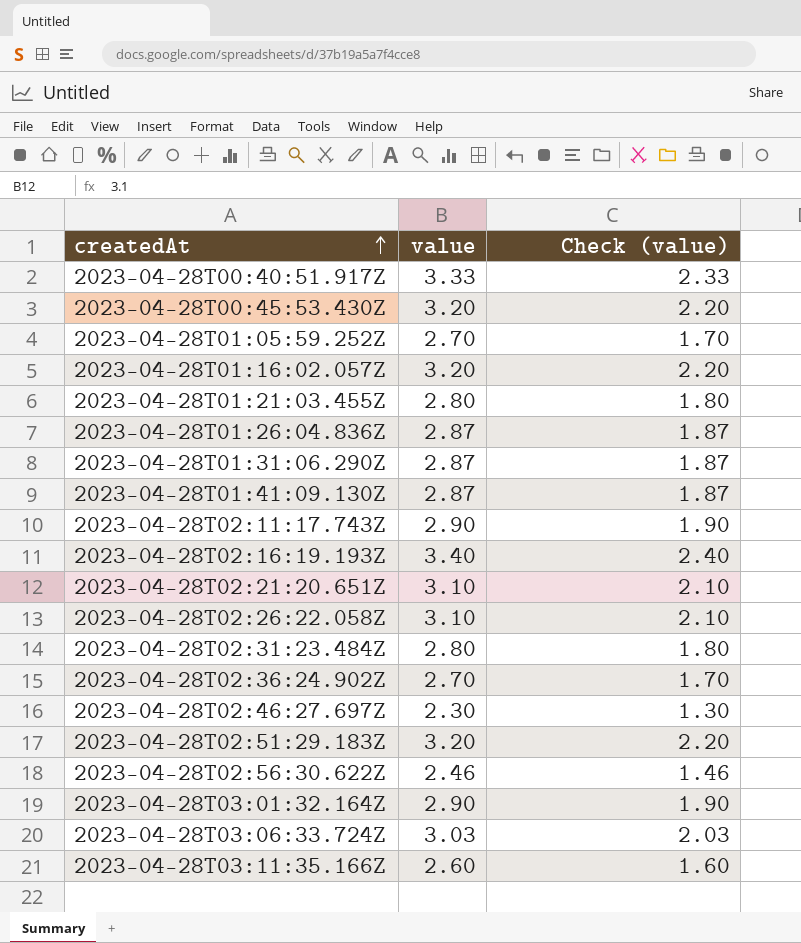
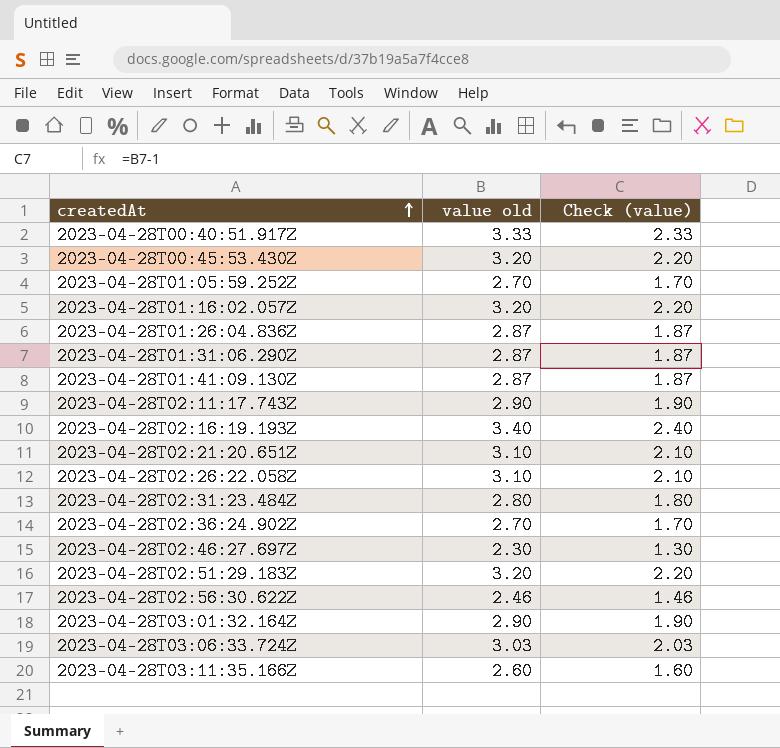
column name: value -> value old
row 2023-04-28T01:21:03.455Z: 2.80 | 1.80 -> none

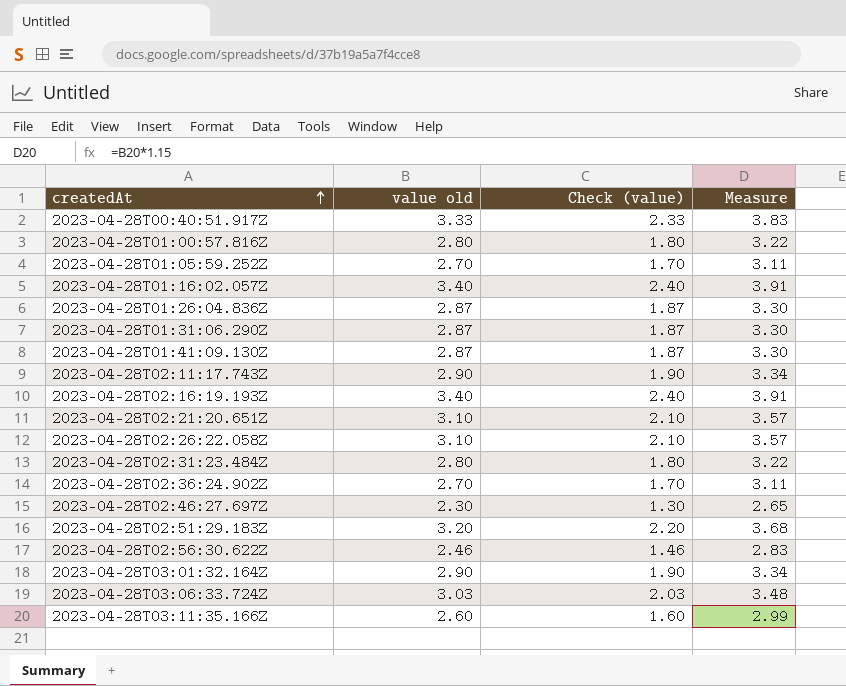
column Measure | formula: none -> [value old] * 1.15
row 2023-04-28T00:45:53.430Z: 3.20 | 2.20 -> none
row 2023-04-28T01:00:57.816Z: none -> 2.80 | 1.80 | 3.22
2023-04-28T01:16:02.057Z | value old: 3.20 -> 3.40
2023-04-28T01:16:02.057Z | Check (value): 2.20 -> 2.40

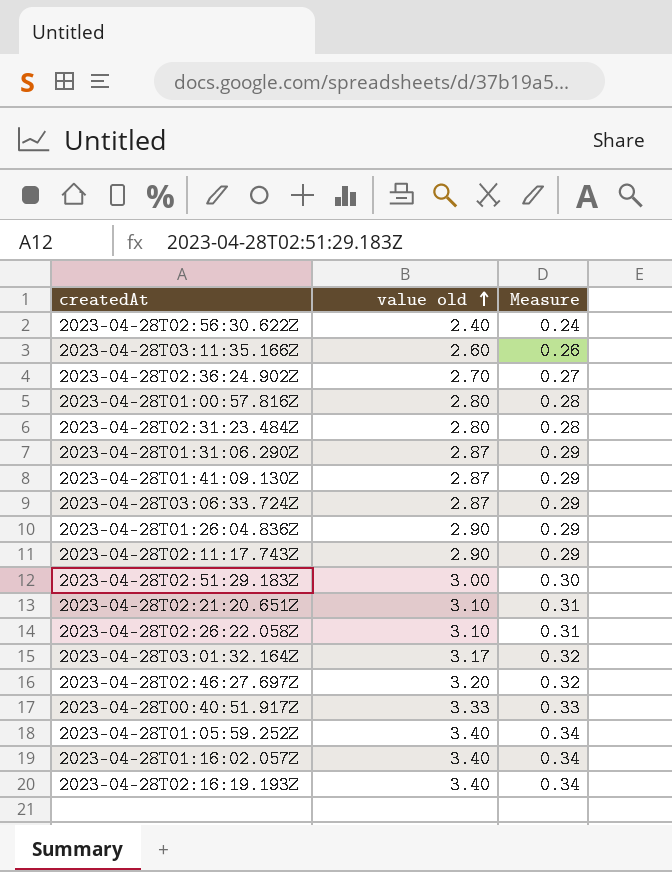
row order: createdAt ascending -> value old ascending
column Check (value) | formula: [value old] - 1 -> none
column Measure | formula: [value old] * 1.15 -> [value old] * 0.1
2023-04-28T02:56:30.622Z | value old: 2.46 -> 2.40
2023-04-28T03:06:33.724Z | value old: 3.03 -> 2.87
2023-04-28T01:26:04.836Z | value old: 2.87 -> 2.90
2023-04-28T02:51:29.183Z | value old: 3.20 -> 3.00
2023-04-28T03:01:32.164Z | value old: 2.90 -> 3.17
2023-04-28T02:46:27.697Z | value old: 2.30 -> 3.20
2023-04-28T01:05:59.252Z | value old: 2.70 -> 3.40

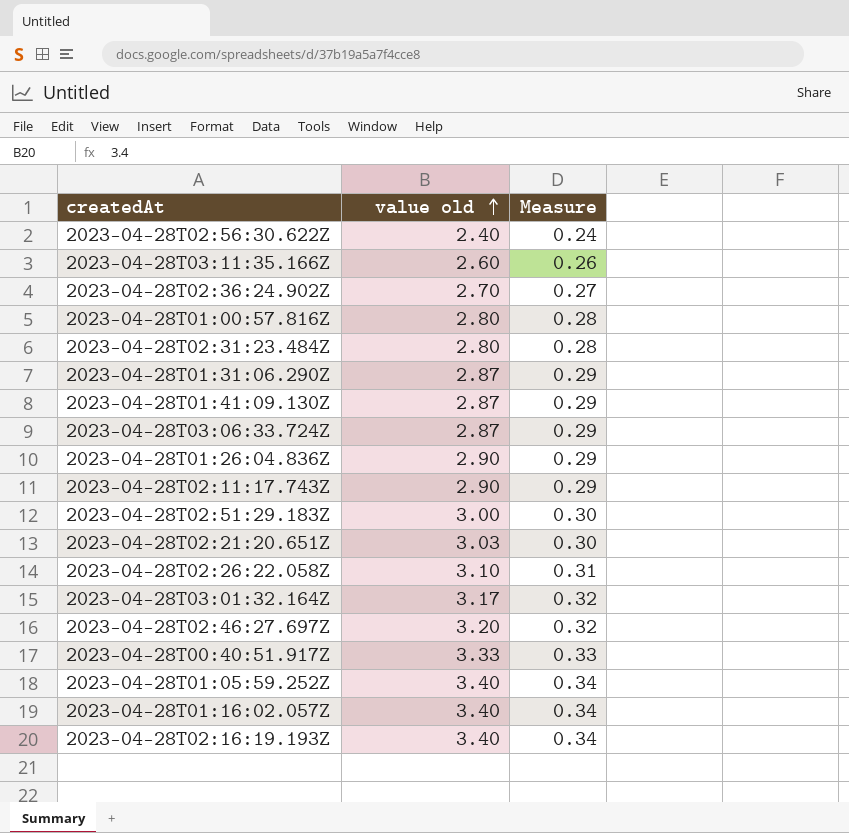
2023-04-28T02:21:20.651Z | value old: 3.10 -> 3.03
2023-04-28T02:21:20.651Z | Measure: 0.31 -> 0.30

